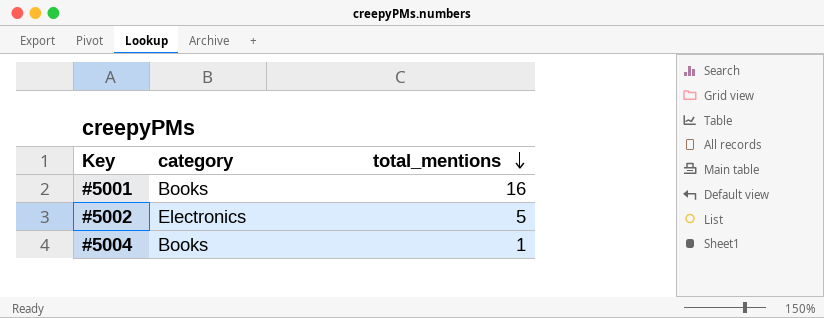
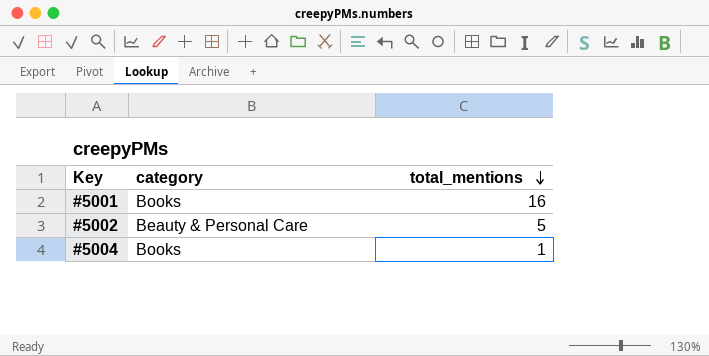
#5002 | category: Electronics -> Beauty & Personal Care

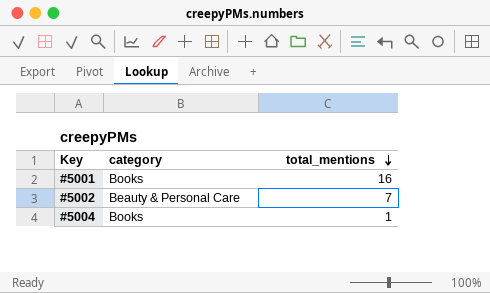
#5002 | total_mentions: 5 -> 7

